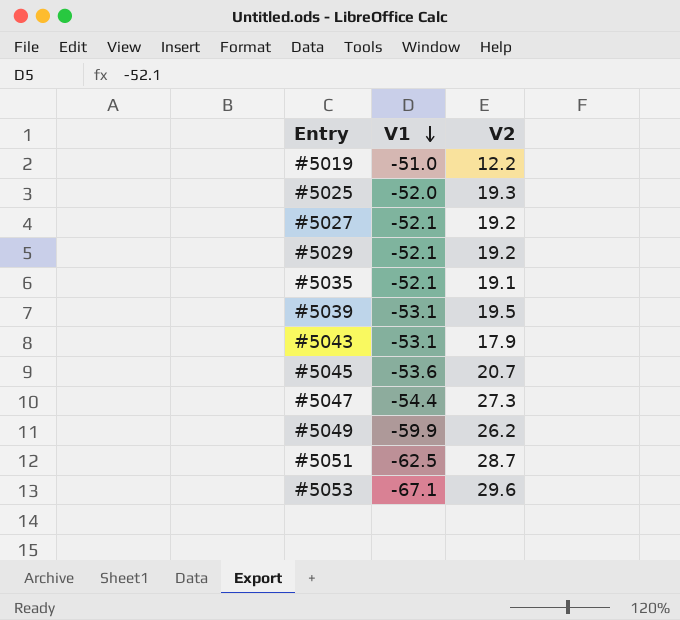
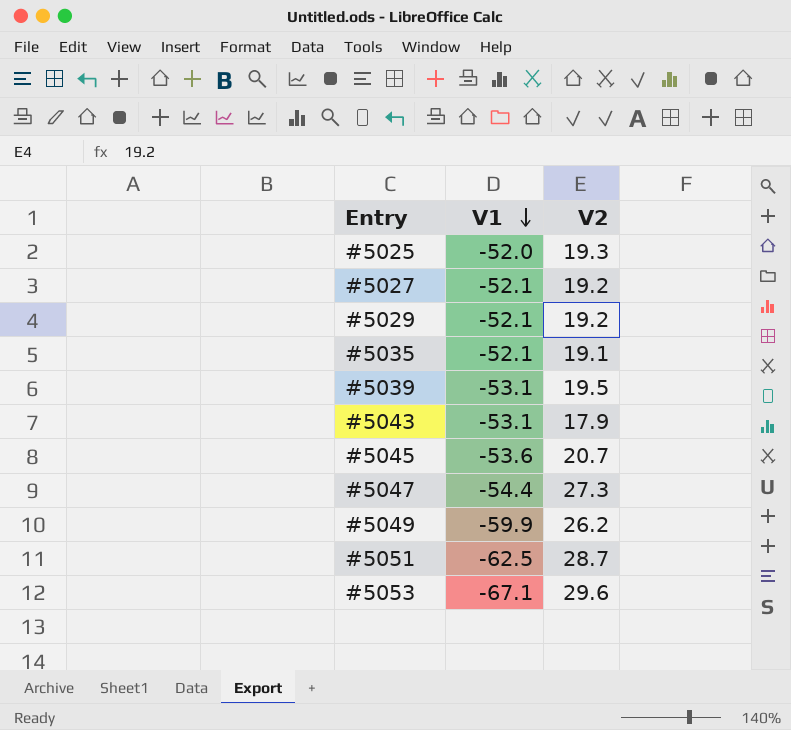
row #5019: -51.0 | 12.2 -> none

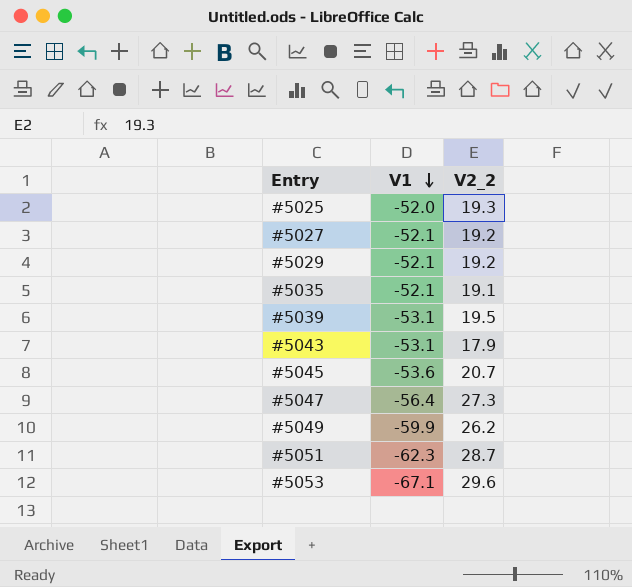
column name: V2 -> V2_2
#5047 | V1: -54.4 -> -56.4
#5051 | V1: -62.5 -> -62.3

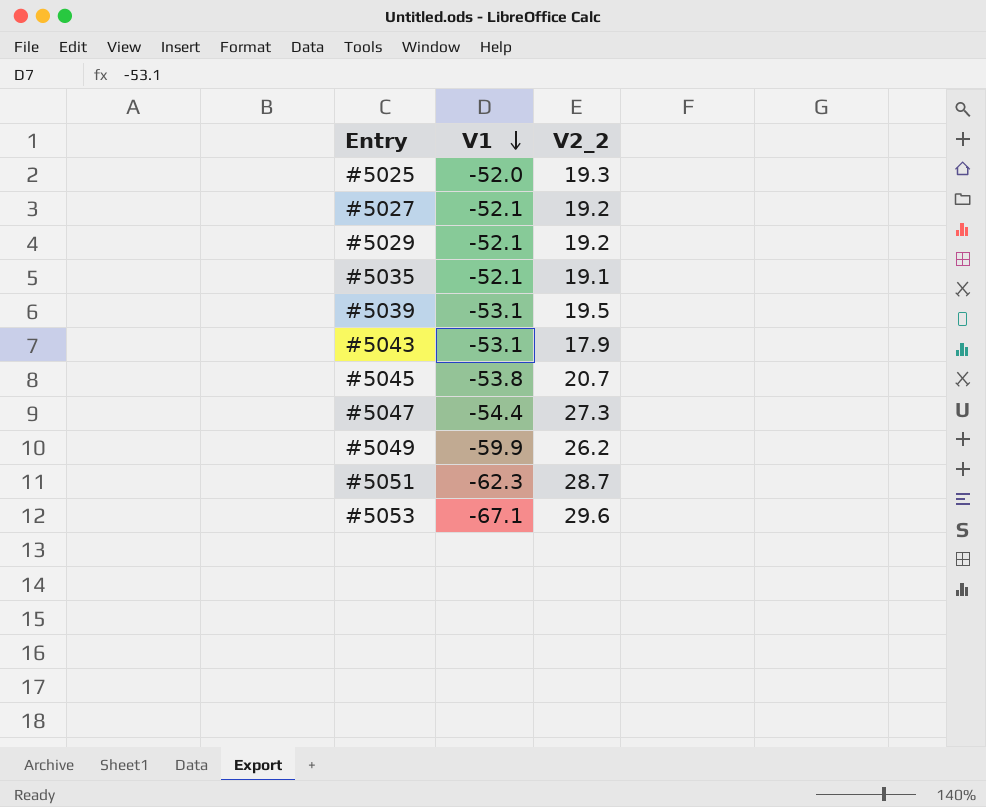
#5045 | V1: -53.6 -> -53.8
#5047 | V1: -56.4 -> -54.4

